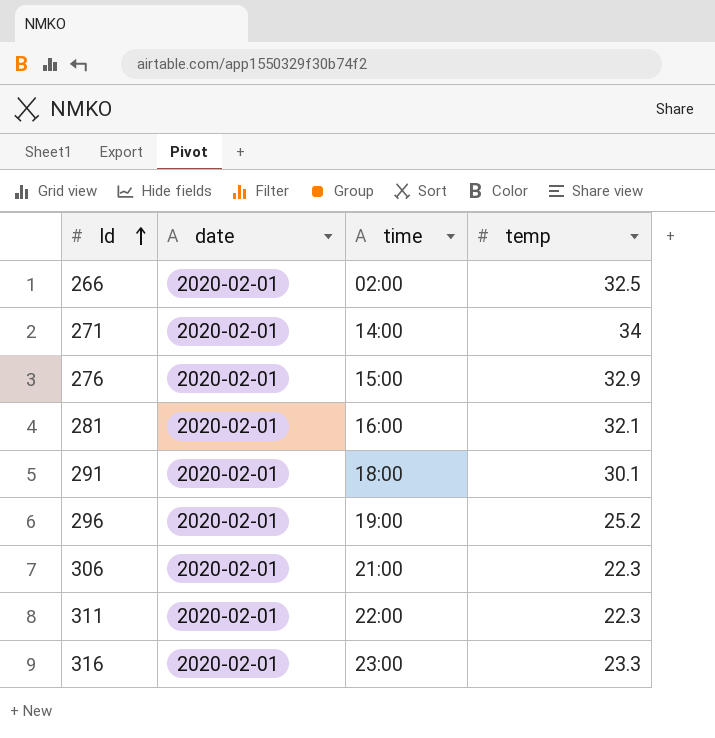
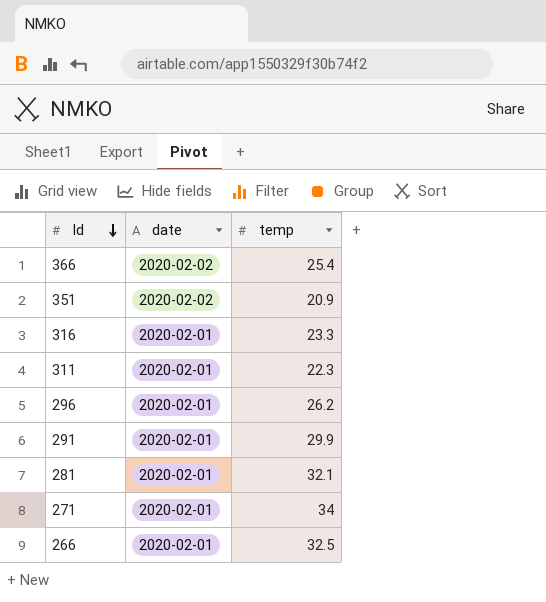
row order: Id ascending -> Id descending
column time | position: 3 -> none
row 276: 2020-02-01 | 15:00 | 32.9 -> none
row 306: 2020-02-01 | 21:00 | 22.3 -> none
row 366: none -> 2020-02-02 | 25.4
row 351: none -> 2020-02-02 | 20.9
296 | temp: 25.2 -> 26.2
291 | temp: 30.1 -> 29.9

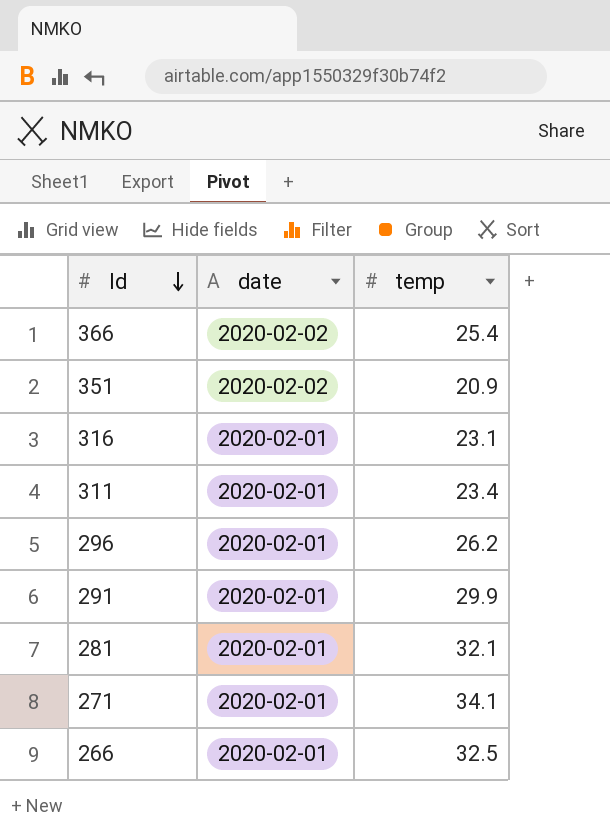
316 | temp: 23.3 -> 23.1
311 | temp: 22.3 -> 23.4
271 | temp: 34 -> 34.1

